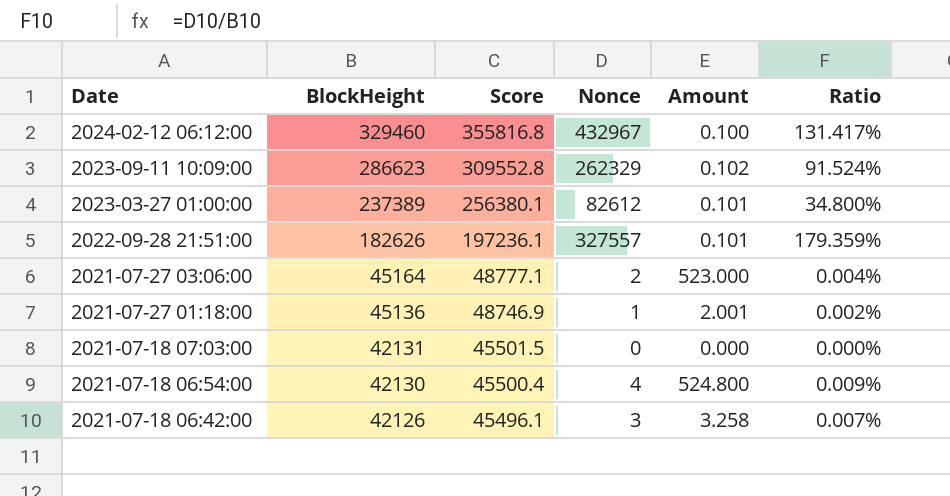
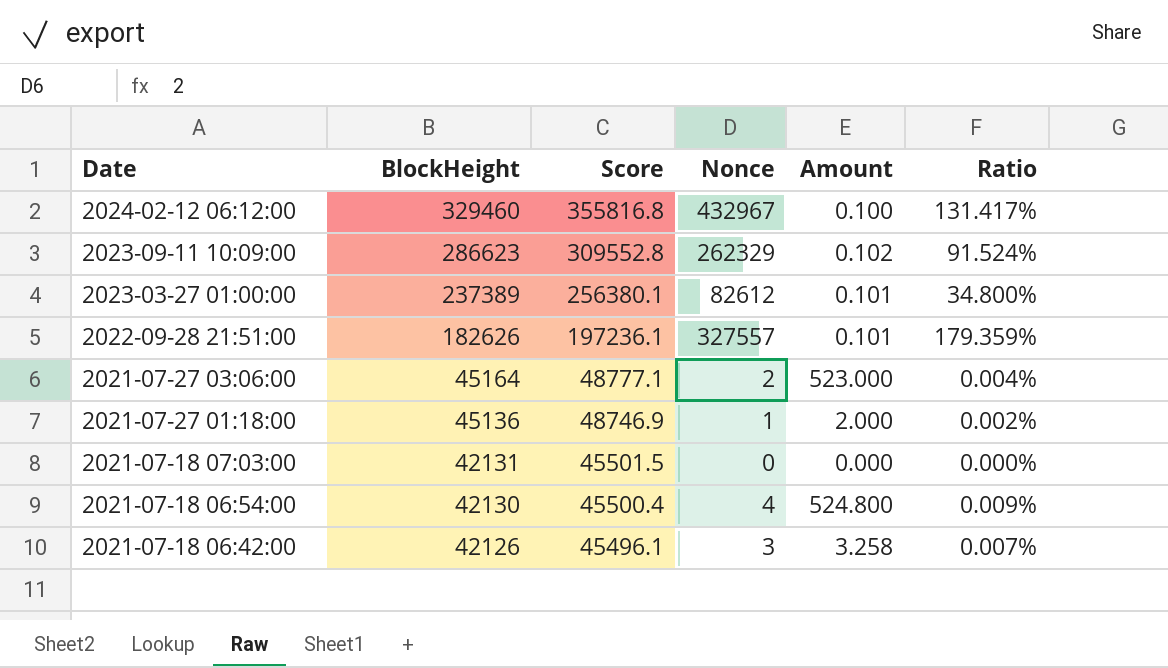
2021-07-27 01:18:00 | Amount: 2.001 -> 2.000

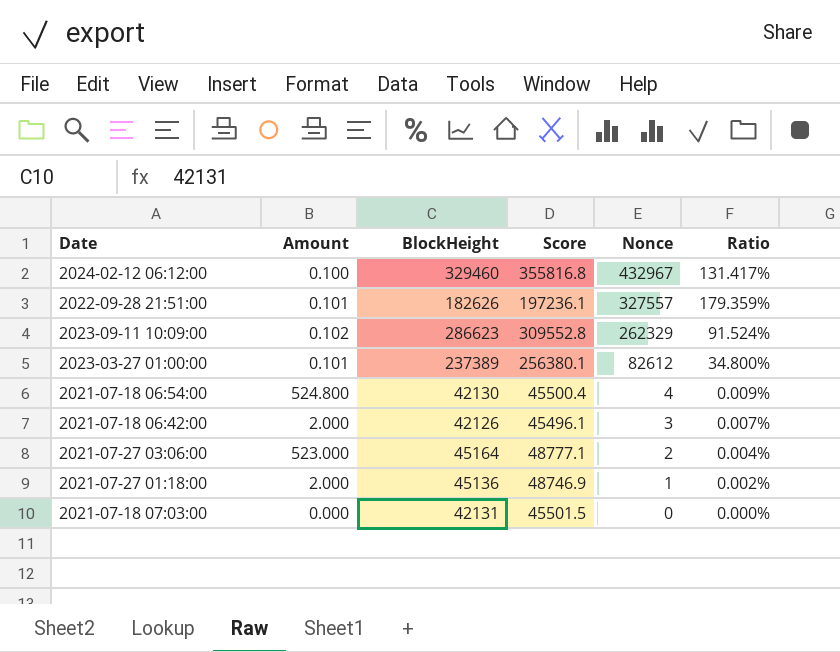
row order: Date descending -> Nonce descending
column Amount | position: 5 -> 2
2021-07-18 06:42:00 | Amount: 3.258 -> 2.000

